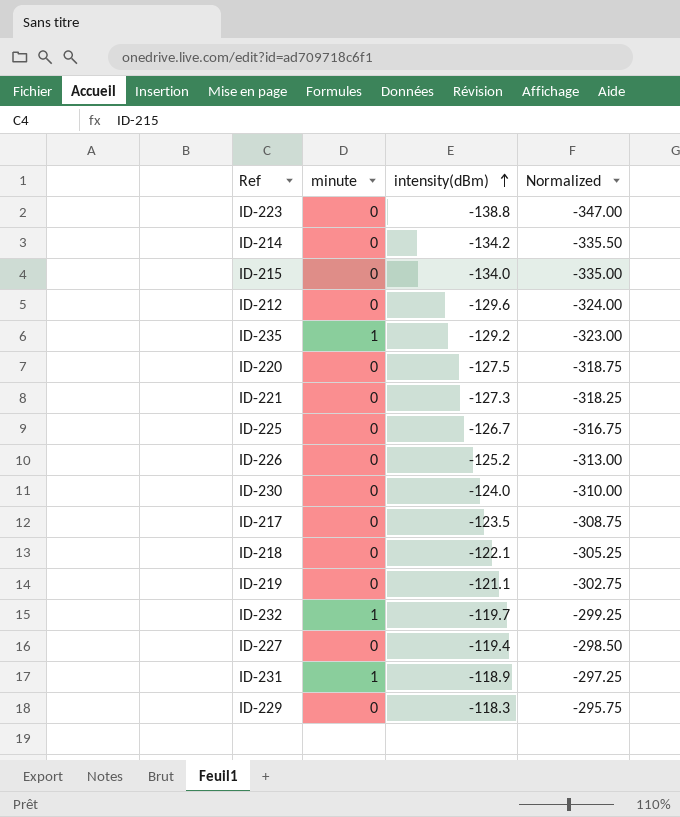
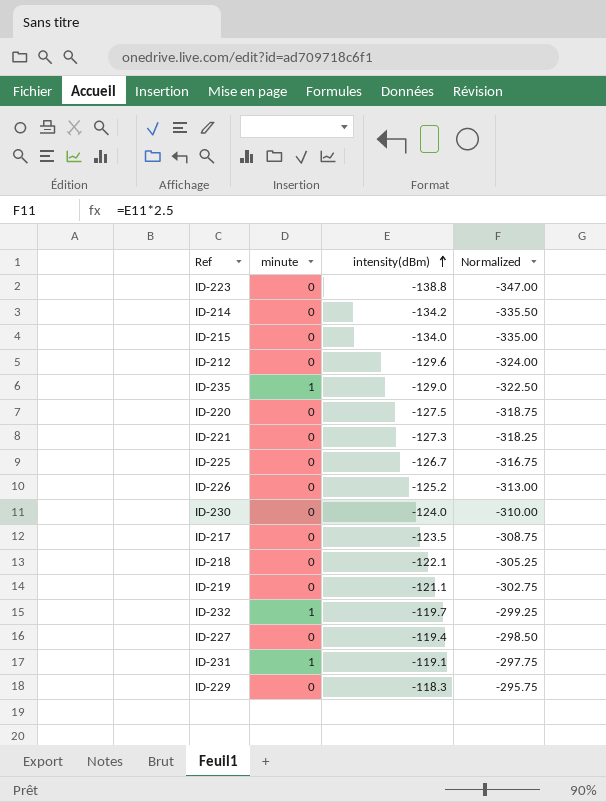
ID-235 | intensity(dBm): -129.2 -> -129.0
ID-235 | Normalized: -323.00 -> -322.50
ID-231 | intensity(dBm): -118.9 -> -119.1
ID-231 | Normalized: -297.25 -> -297.75

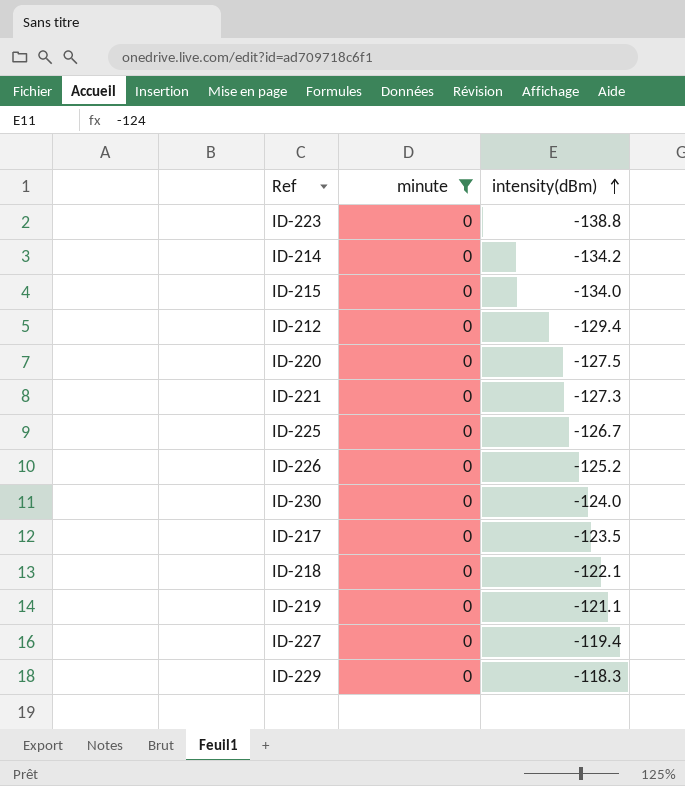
filter: none -> minute = 0
column Normalized | formula: [intensity(dBm)] * 2.5 -> none
ID-212 | intensity(dBm): -129.6 -> -129.4

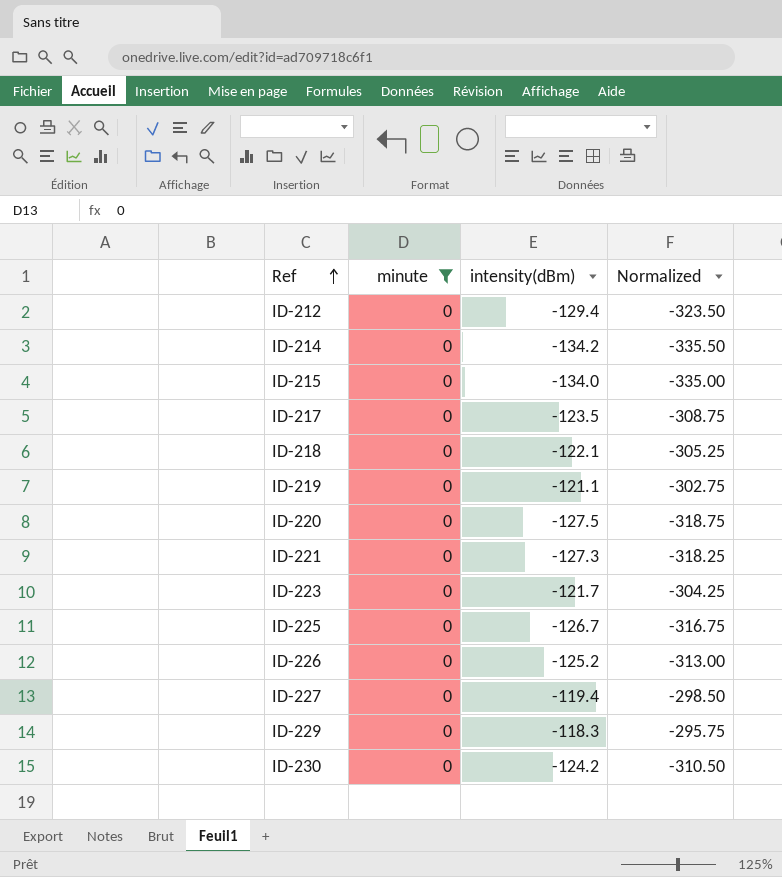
row order: intensity(dBm) ascending -> Ref ascending
column Normalized | formula: none -> [intensity(dBm)] * 2.5
ID-223 | intensity(dBm): -138.8 -> -121.7
ID-230 | intensity(dBm): -124.0 -> -124.2

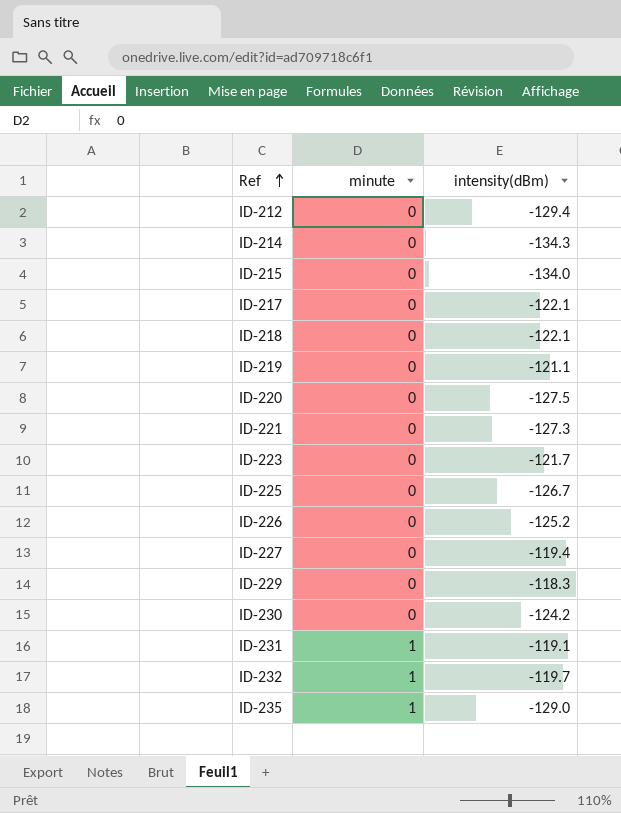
filter: minute = 0 -> none
column Normalized | formula: [intensity(dBm)] * 2.5 -> none
ID-214 | intensity(dBm): -134.2 -> -134.3
ID-217 | intensity(dBm): -123.5 -> -122.1

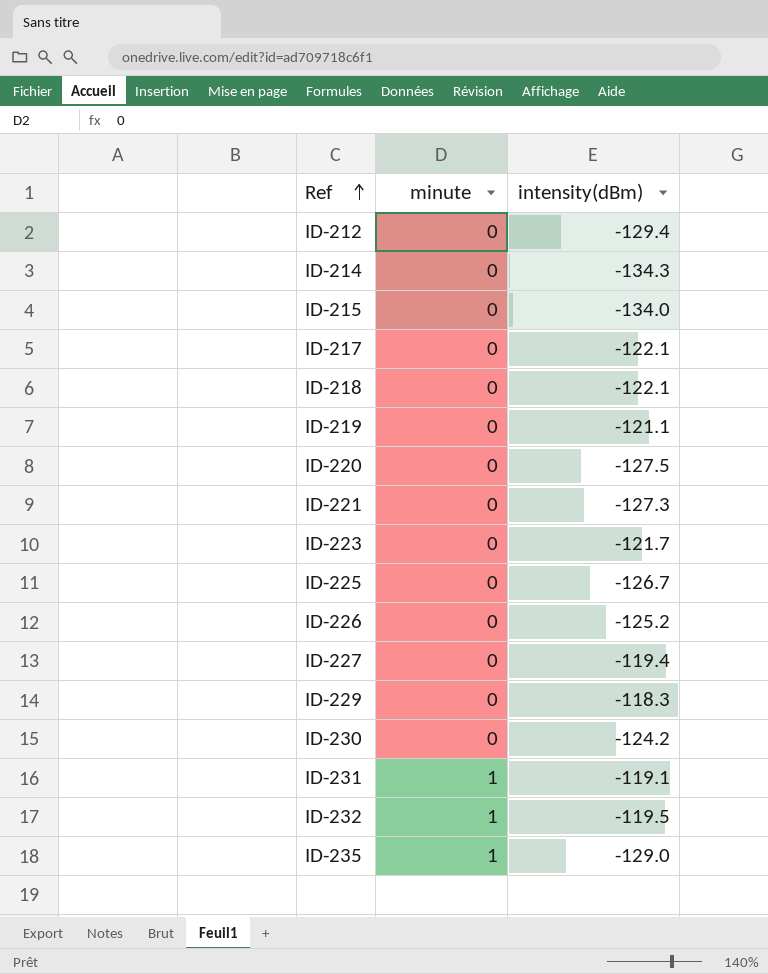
ID-232 | intensity(dBm): -119.7 -> -119.5

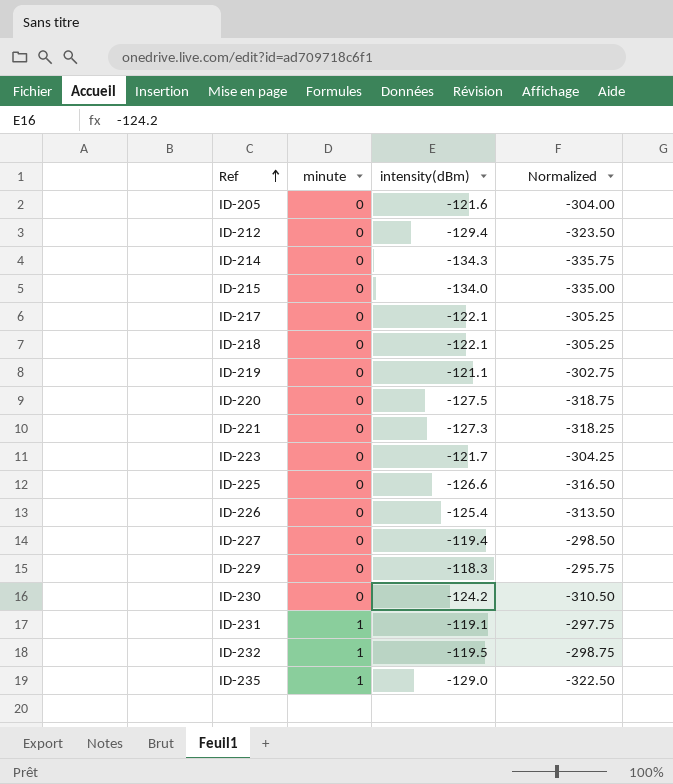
column Normalized | formula: none -> [intensity(dBm)] * 2.5
row ID-205: none -> 0 | -121.6 | -304.00
ID-225 | intensity(dBm): -126.7 -> -126.6
ID-226 | intensity(dBm): -125.2 -> -125.4

